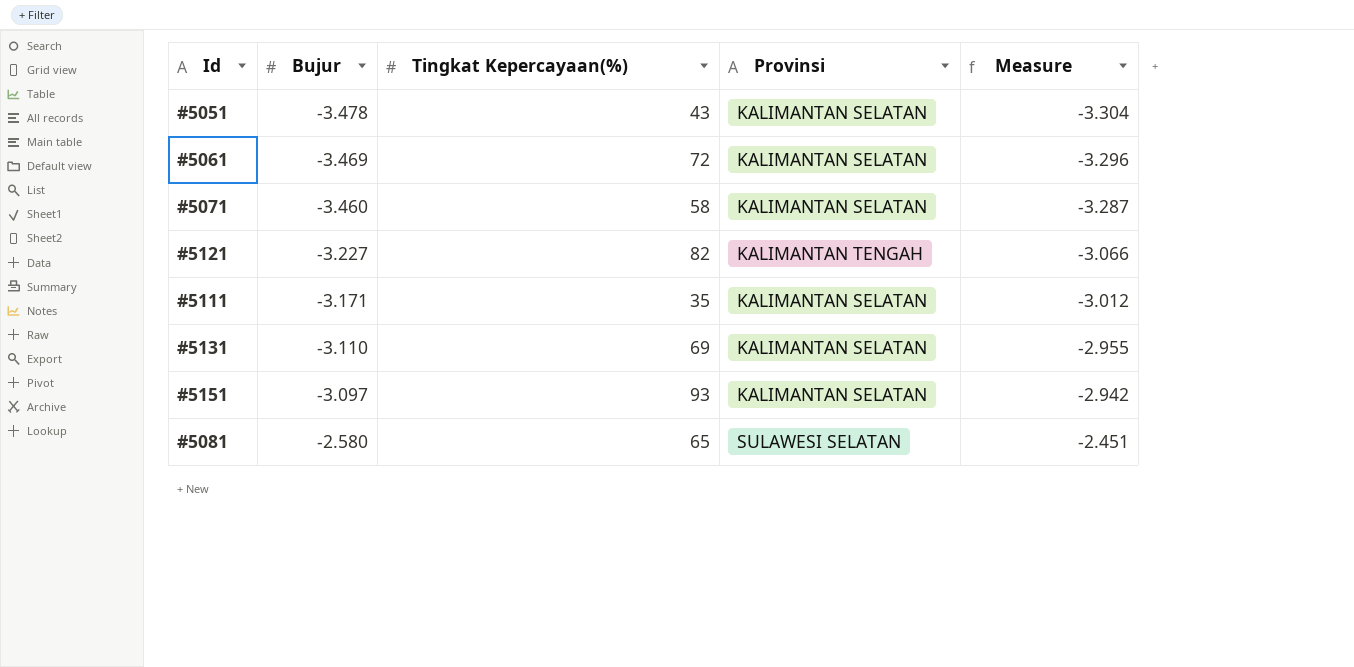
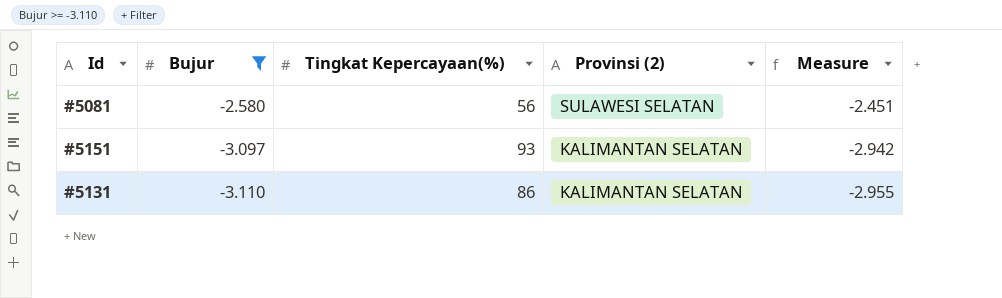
filter: none -> Bujur >= -3.110
row order: Bujur ascending -> Bujur descending
column name: Provinsi -> Provinsi (2)
#5081 | Tingkat Kepercayaan(%): 65 -> 56
#5131 | Tingkat Kepercayaan(%): 69 -> 86

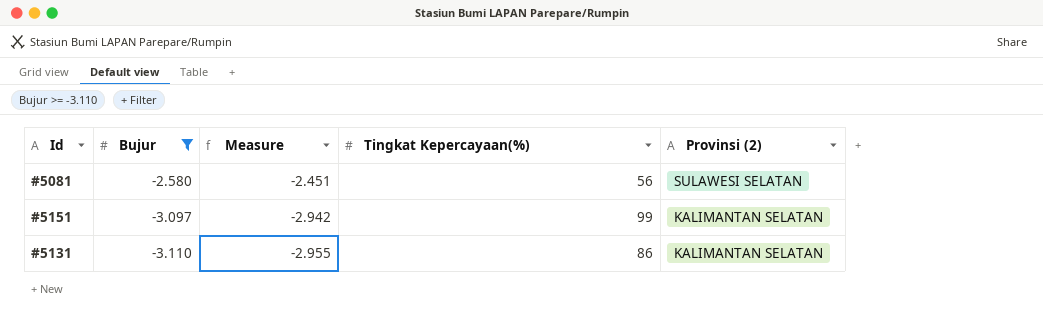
column Measure | position: 5 -> 3
#5151 | Tingkat Kepercayaan(%): 93 -> 99

